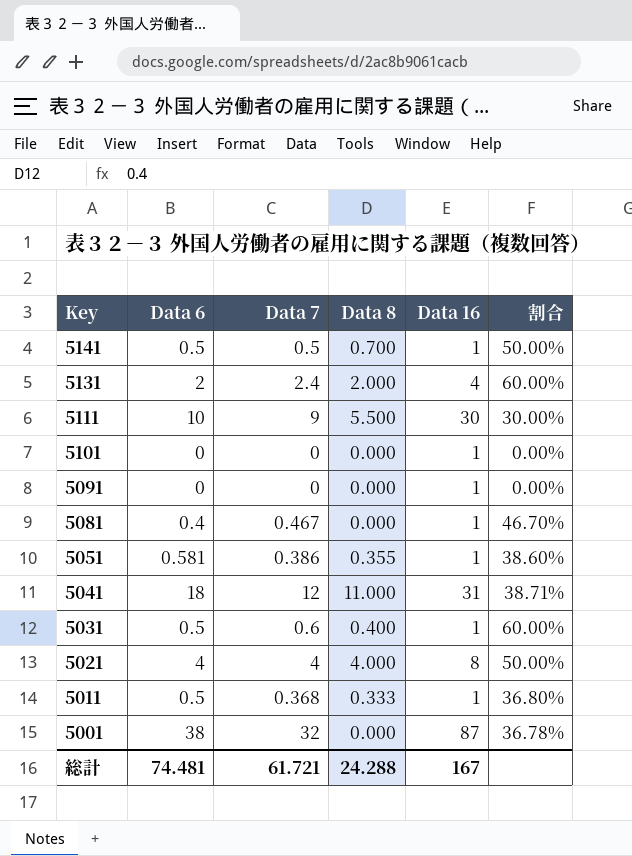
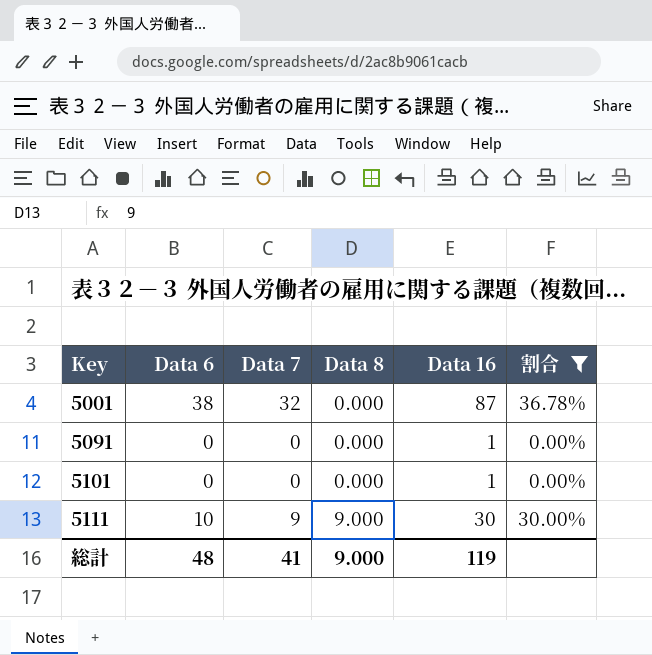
filter: none -> 割合 <= 36.78%
row order: Key descending -> Key ascending
5111 | Data 8: 5.500 -> 9.000
総計 | Data 6: 74.481 -> 48
総計 | Data 7: 61.721 -> 41
総計 | Data 8: 24.288 -> 9.000
総計 | Data 16: 167 -> 119

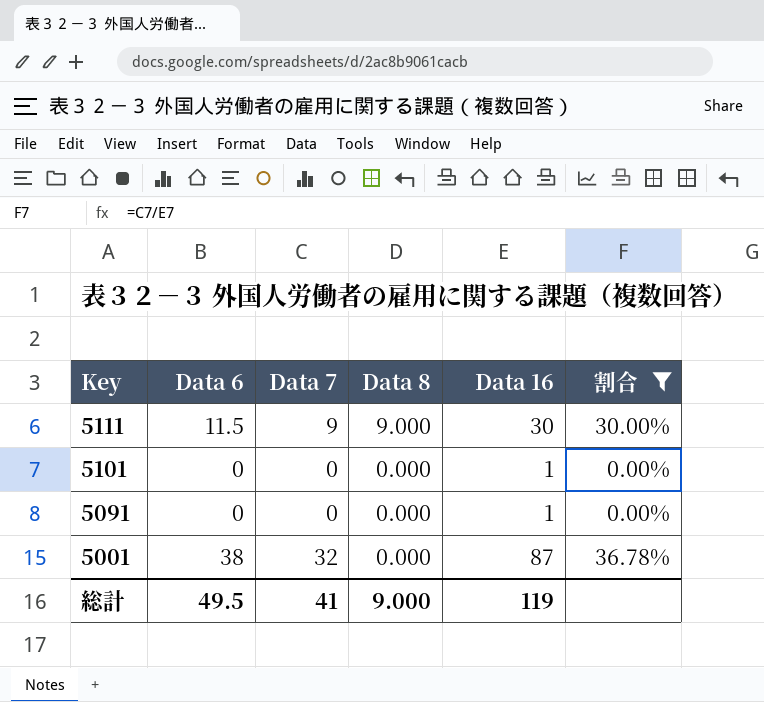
row order: Key ascending -> Key descending
5111 | Data 6: 10 -> 11.5
総計 | Data 6: 48 -> 49.5

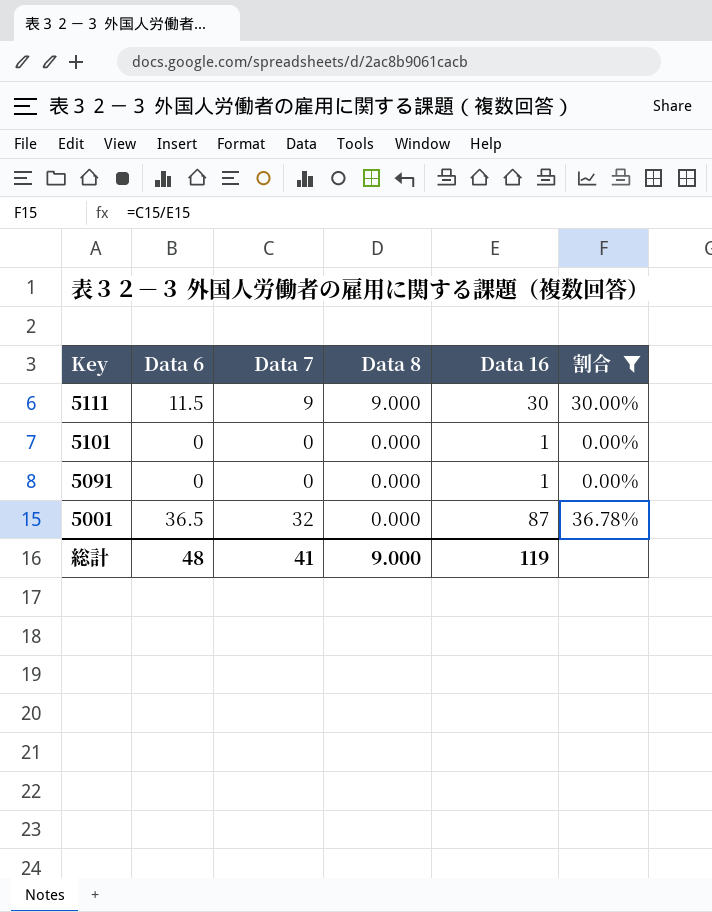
5001 | Data 6: 38 -> 36.5
総計 | Data 6: 49.5 -> 48

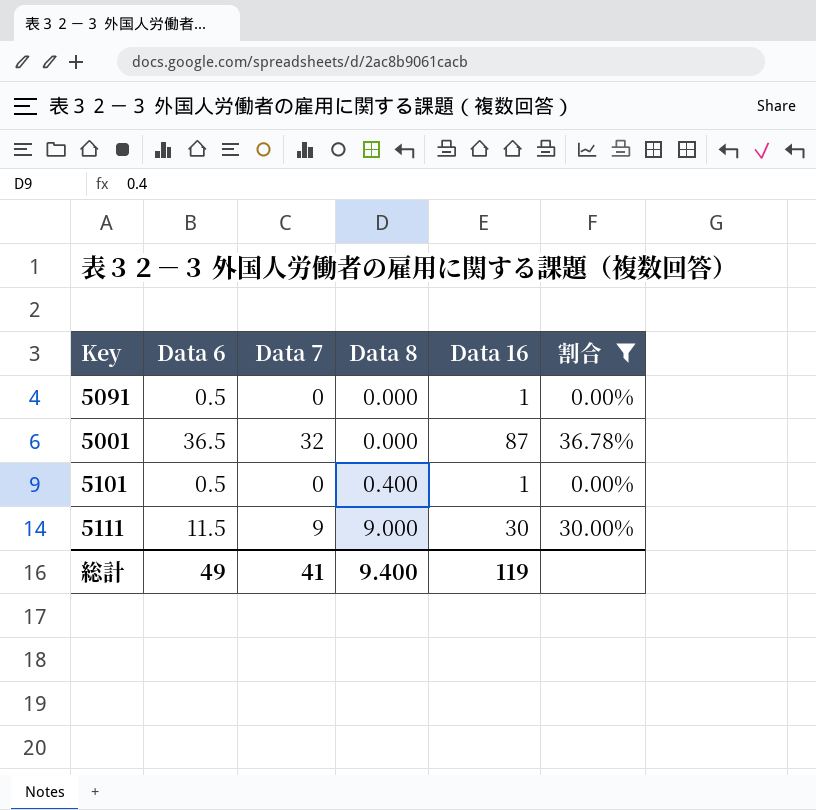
row order: Key descending -> Data 8 ascending
5091 | Data 6: 0 -> 0.5
5101 | Data 6: 0 -> 0.5
5101 | Data 8: 0.000 -> 0.400
総計 | Data 6: 48 -> 49
総計 | Data 8: 9.000 -> 9.400

